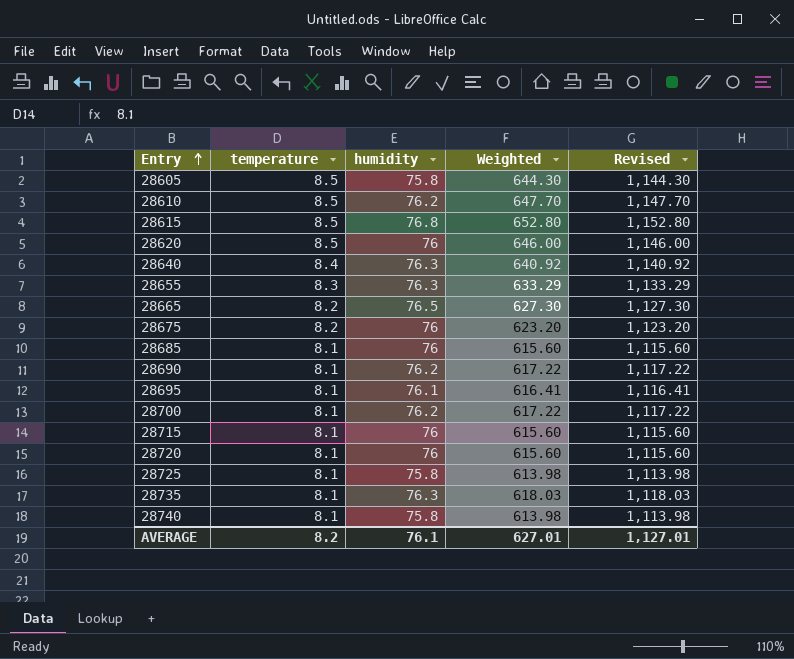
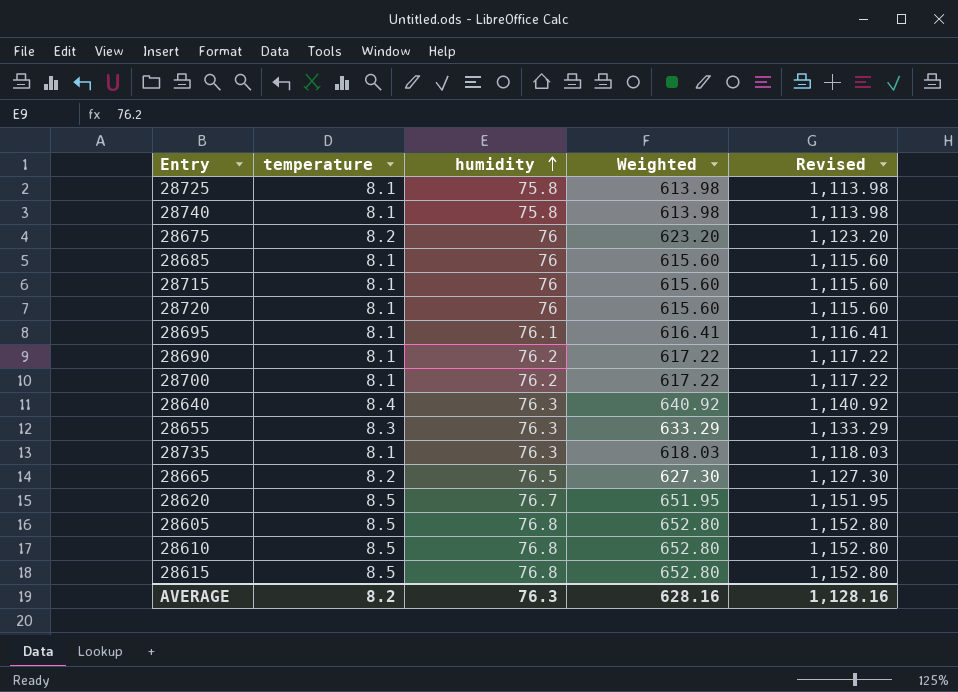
row order: Entry ascending -> humidity ascending
28620 | humidity: 76 -> 76.7
28620 | Weighted: 646.00 -> 651.95
28620 | Revised: 1,146.00 -> 1,151.95
28605 | humidity: 75.8 -> 76.8
28605 | Weighted: 644.30 -> 652.80
28605 | Revised: 1,144.30 -> 1,152.80
28610 | humidity: 76.2 -> 76.8
28610 | Weighted: 647.70 -> 652.80
28610 | Revised: 1,147.70 -> 1,152.80
AVERAGE | humidity: 76.1 -> 76.3
AVERAGE | Weighted: 627.01 -> 628.16
AVERAGE | Revised: 1,127.01 -> 1,128.16

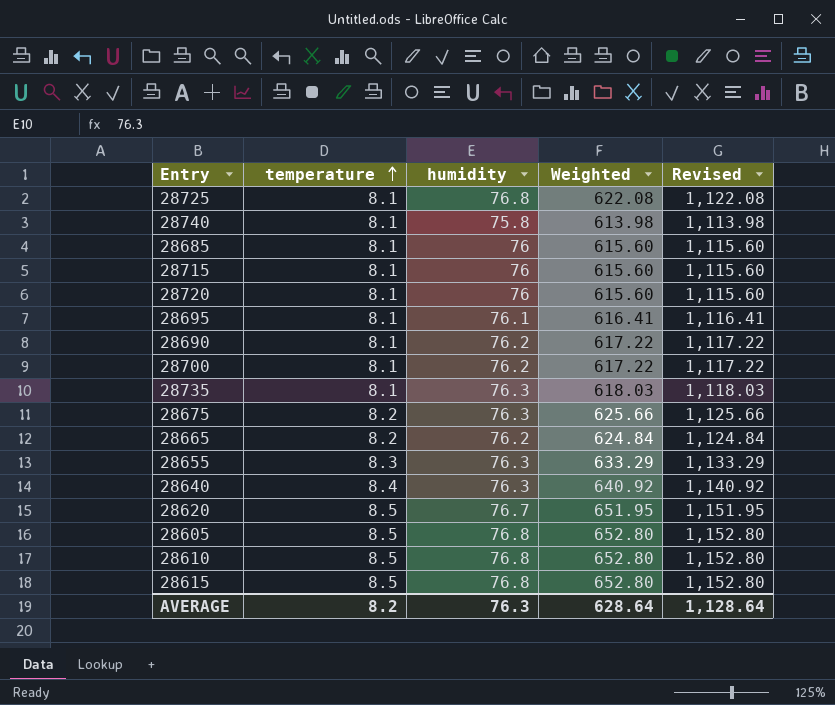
row order: humidity ascending -> temperature ascending
28725 | humidity: 75.8 -> 76.8
28725 | Weighted: 613.98 -> 622.08
28725 | Revised: 1,113.98 -> 1,122.08
28675 | humidity: 76 -> 76.3
28675 | Weighted: 623.20 -> 625.66
28675 | Revised: 1,123.20 -> 1,125.66
28665 | humidity: 76.5 -> 76.2
28665 | Weighted: 627.30 -> 624.84
28665 | Revised: 1,127.30 -> 1,124.84
AVERAGE | Weighted: 628.16 -> 628.64
AVERAGE | Revised: 1,128.16 -> 1,128.64

